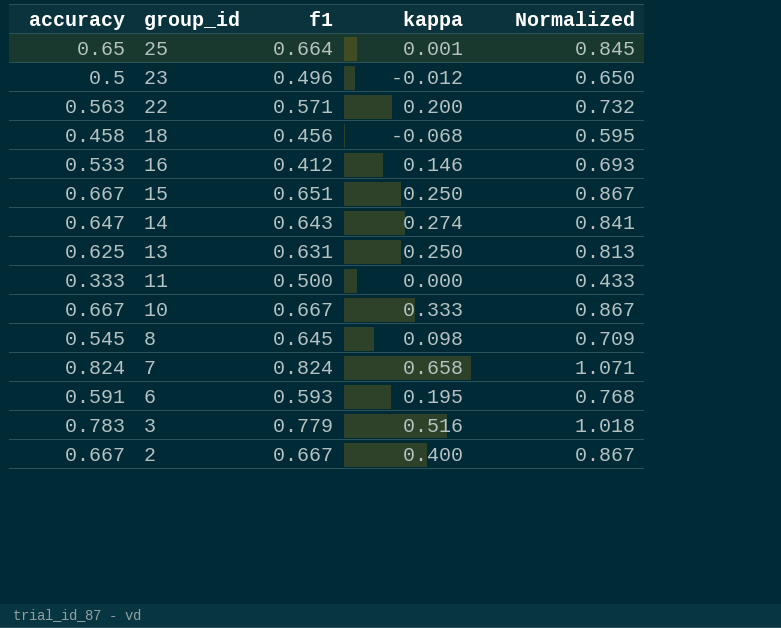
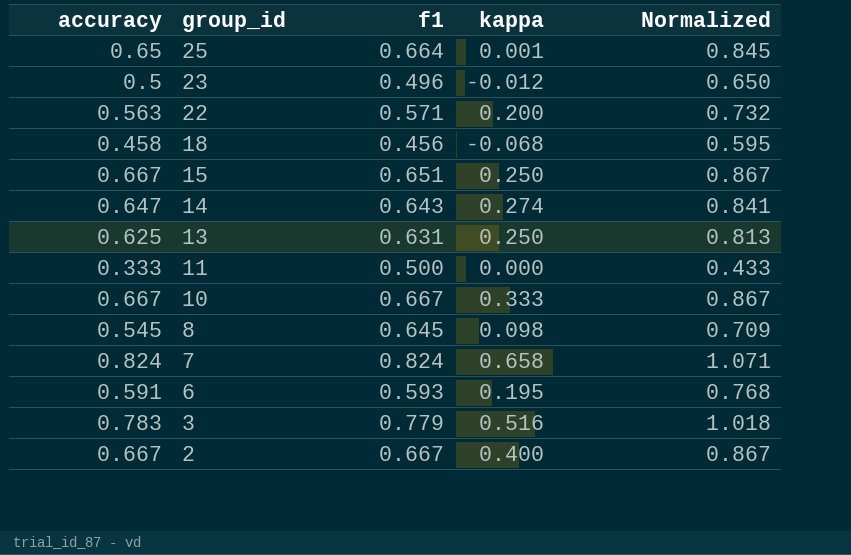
row 16: 0.533 | 0.412 | 0.146 | 0.693 -> none

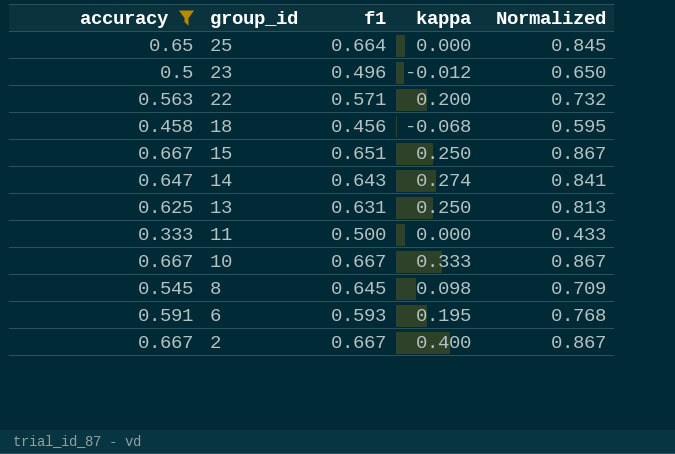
filter: none -> accuracy <= 0.667
25 | kappa: 0.001 -> 0.000

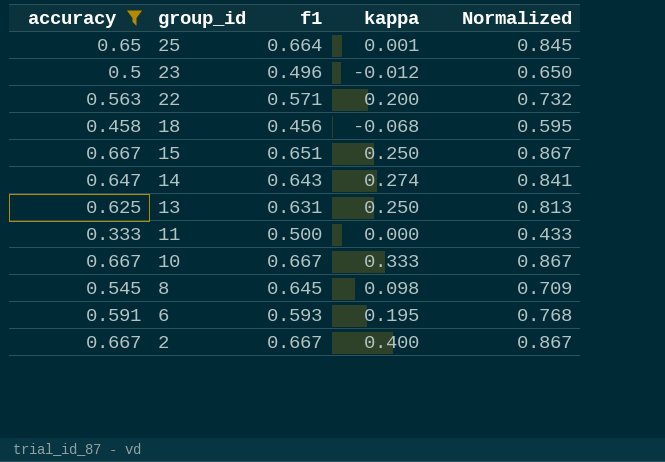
25 | kappa: 0.000 -> 0.001

